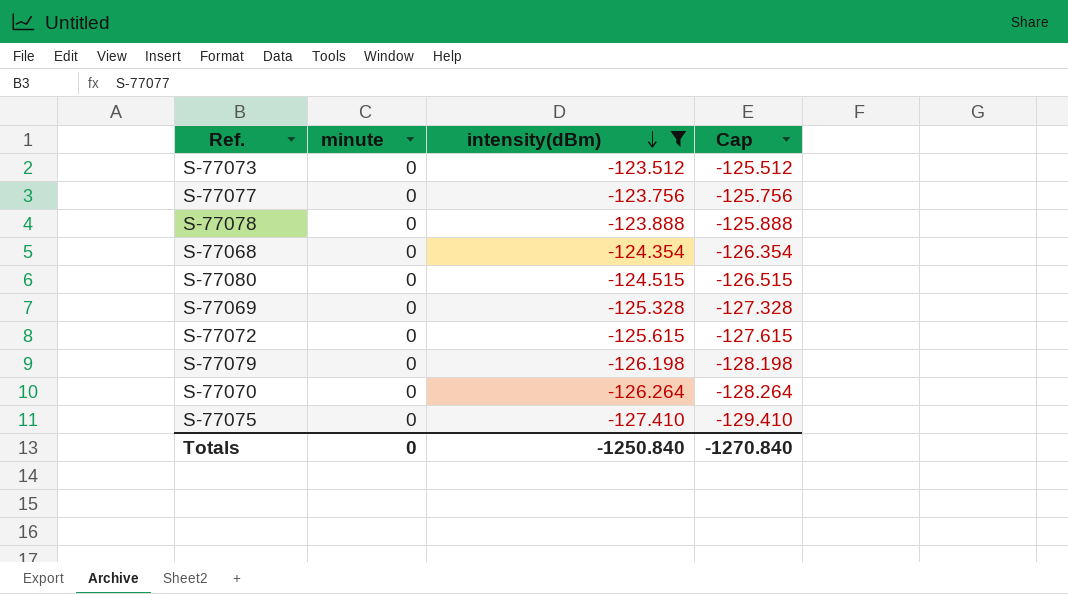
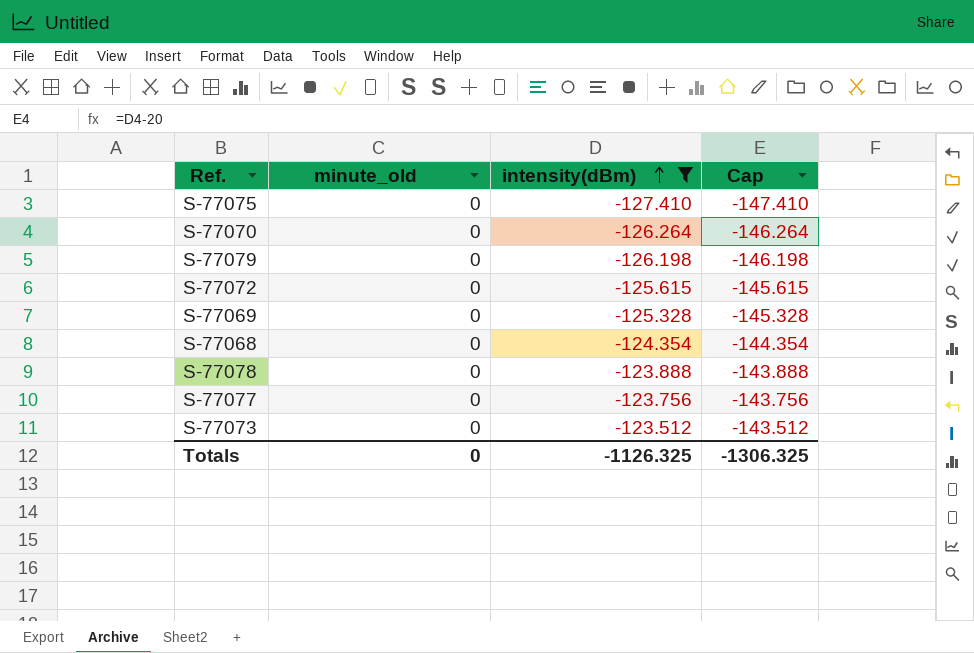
row order: intensity(dBm) descending -> intensity(dBm) ascending
column name: minute -> minute_old
column Cap | formula: [intensity(dBm)] - 2 -> [intensity(dBm)] - 20
row S-77080: 0 | -124.515 | -126.515 -> none
Totals | intensity(dBm): -1250.840 -> -1126.325
Totals | Cap: -1270.840 -> -1306.325

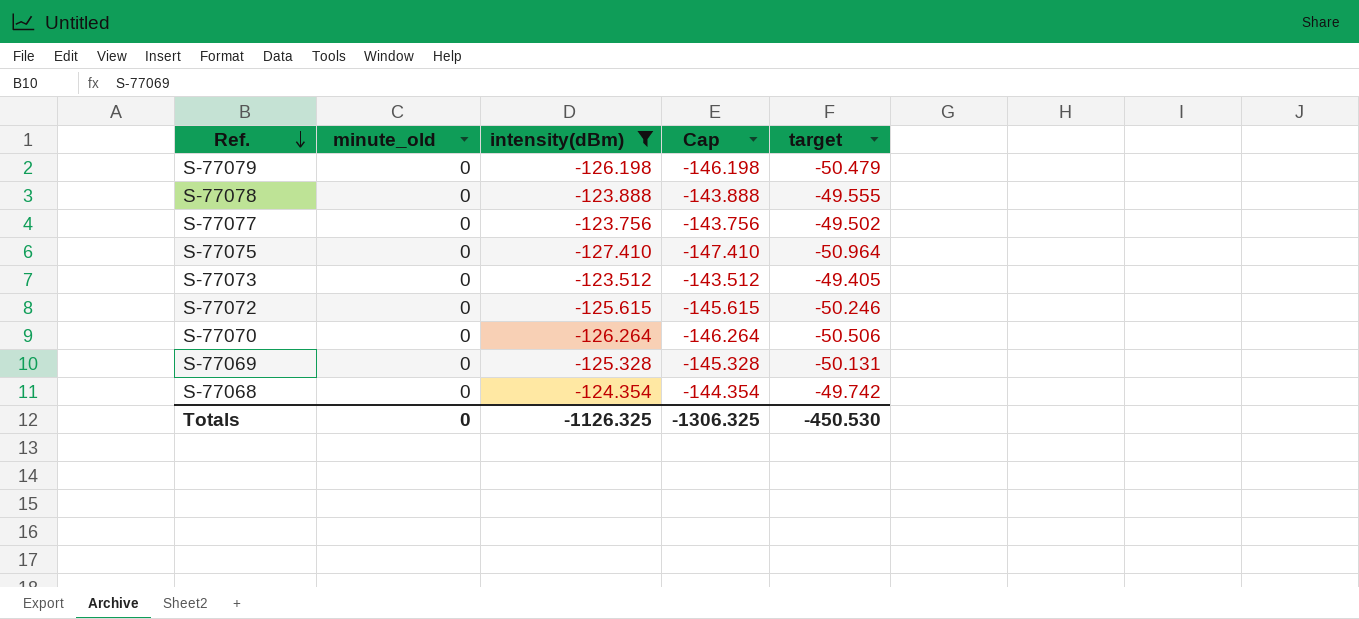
row order: intensity(dBm) ascending -> Ref. descending
column target | formula: none -> [intensity(dBm)] * 0.4

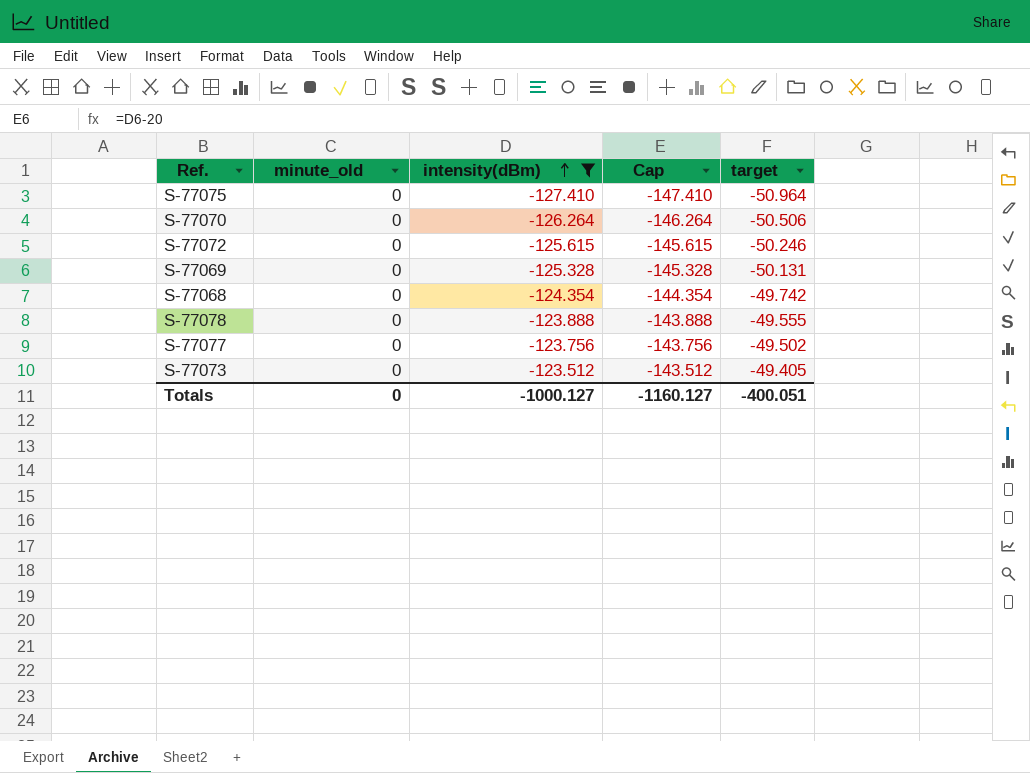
row order: Ref. descending -> intensity(dBm) ascending
row S-77079: 0 | -126.198 | -146.198 | -50.479 -> none
Totals | intensity(dBm): -1126.325 -> -1000.127
Totals | Cap: -1306.325 -> -1160.127
Totals | target: -450.530 -> -400.051

